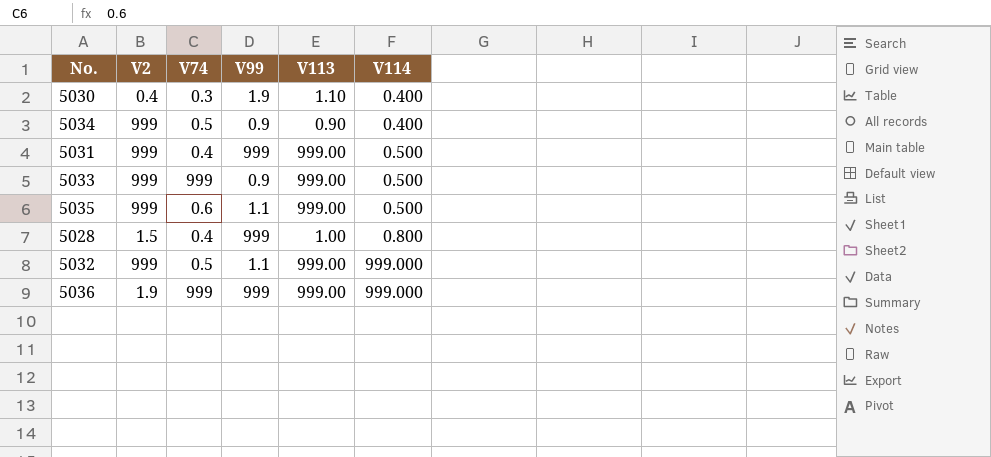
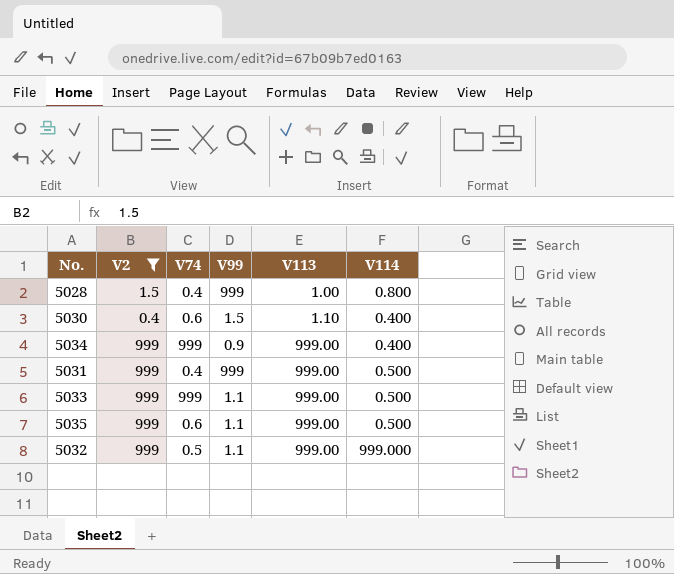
filter: none -> V2 != 1.9
row order: V114 ascending -> V113 ascending
5030 | V74: 0.3 -> 0.6
5030 | V99: 1.9 -> 1.5
5034 | V74: 0.5 -> 999
5034 | V113: 0.90 -> 999.00
5033 | V99: 0.9 -> 1.1

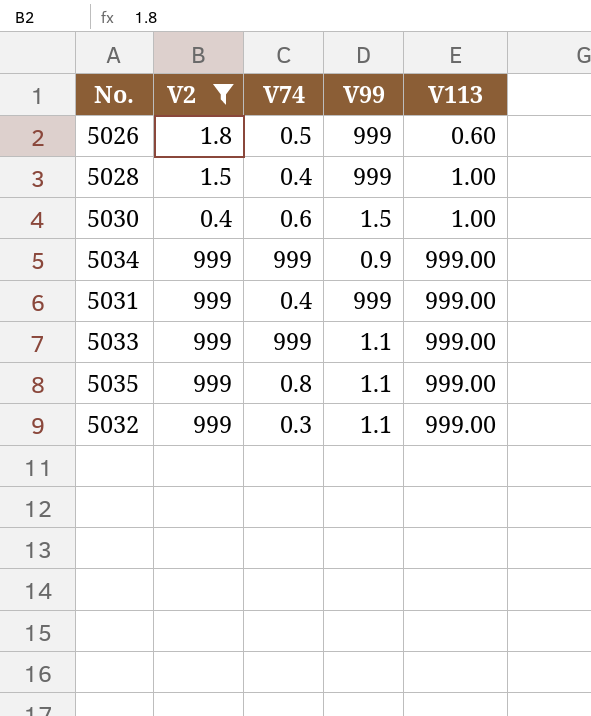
column V114 | position: 6 -> none
row 5026: none -> 1.8 | 0.5 | 999 | 0.60
5030 | V113: 1.10 -> 1.00
5035 | V74: 0.6 -> 0.8
5032 | V74: 0.5 -> 0.3

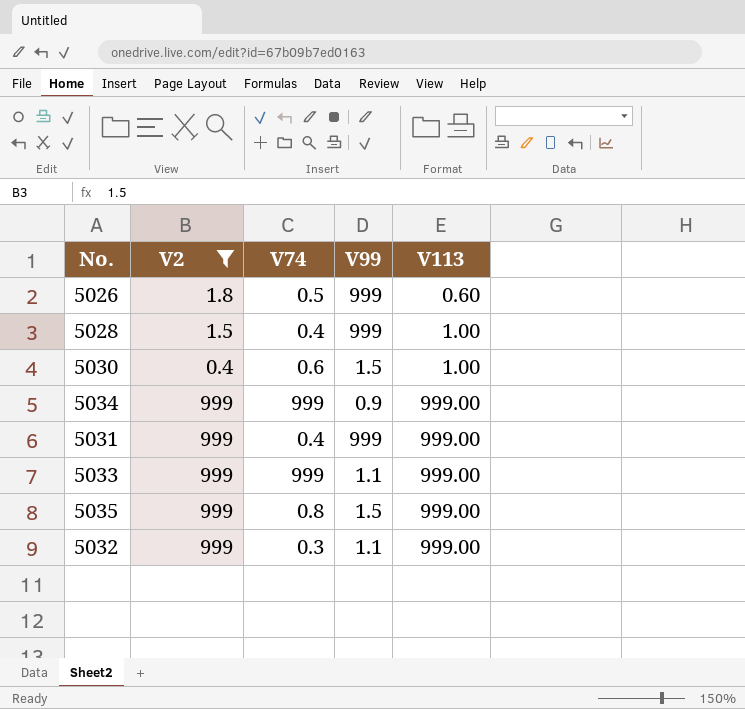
5035 | V99: 1.1 -> 1.5

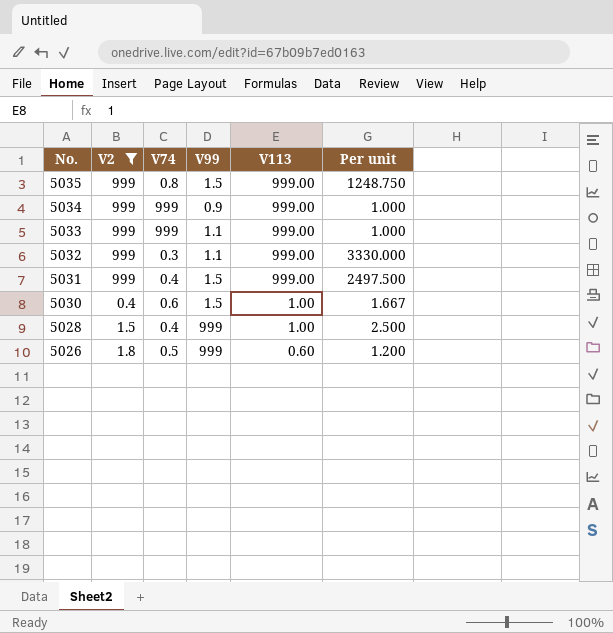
row order: V113 ascending -> No. descending
column Per unit | formula: none -> [V113] / [V74]
5031 | V99: 999 -> 1.5

